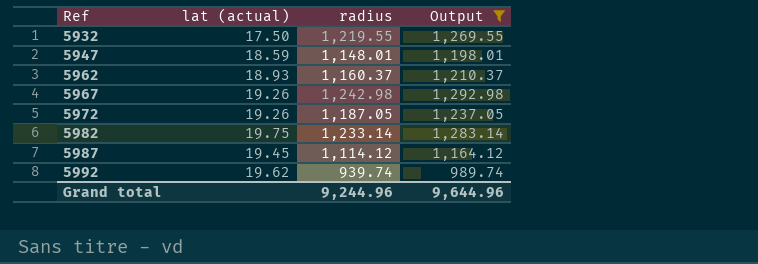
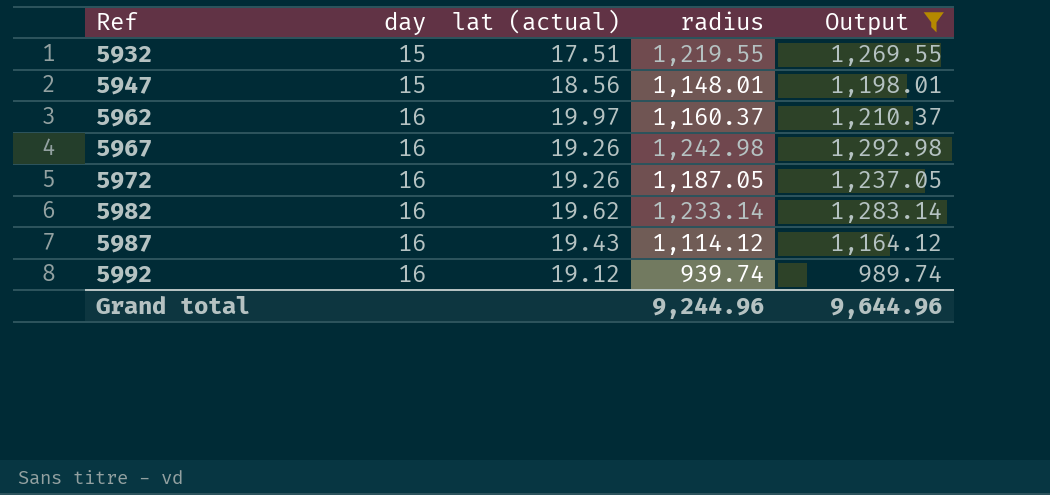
column day | position: none -> 2
5932 | lat (actual): 17.50 -> 17.51
5947 | lat (actual): 18.59 -> 18.56
5962 | lat (actual): 18.93 -> 19.97
5982 | lat (actual): 19.75 -> 19.62
5987 | lat (actual): 19.45 -> 19.43
5992 | lat (actual): 19.62 -> 19.12

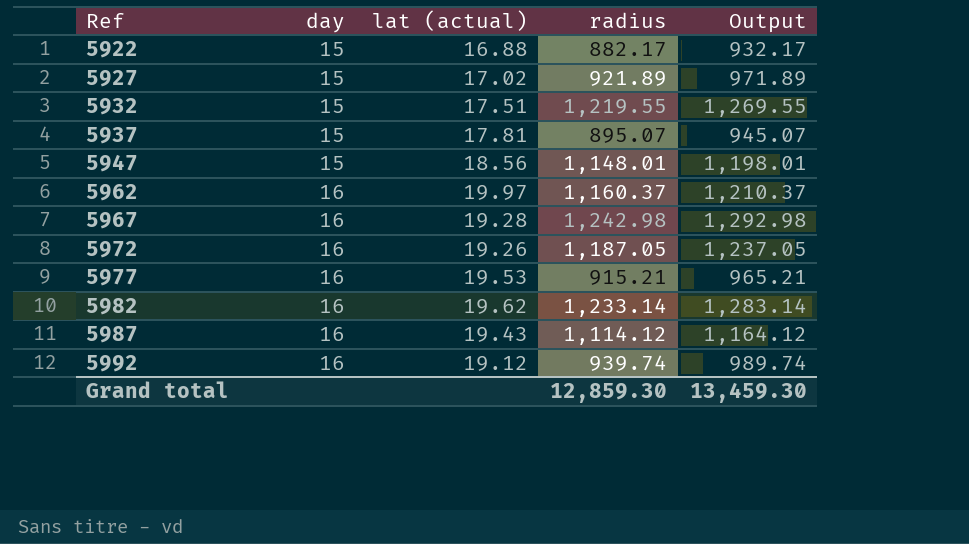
filter: Output >= 989.74 -> none
5967 | lat (actual): 19.26 -> 19.28
Grand total | radius: 9,244.96 -> 12,859.30
Grand total | Output: 9,644.96 -> 13,459.30

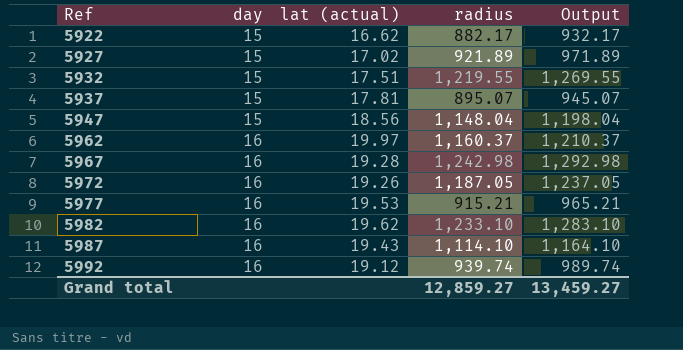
5922 | lat (actual): 16.88 -> 16.62
5947 | radius: 1,148.01 -> 1,148.04
5947 | Output: 1,198.01 -> 1,198.04
5982 | radius: 1,233.14 -> 1,233.10
5982 | Output: 1,283.14 -> 1,283.10
5987 | radius: 1,114.12 -> 1,114.10
5987 | Output: 1,164.12 -> 1,164.10
Grand total | radius: 12,859.30 -> 12,859.27
Grand total | Output: 13,459.30 -> 13,459.27

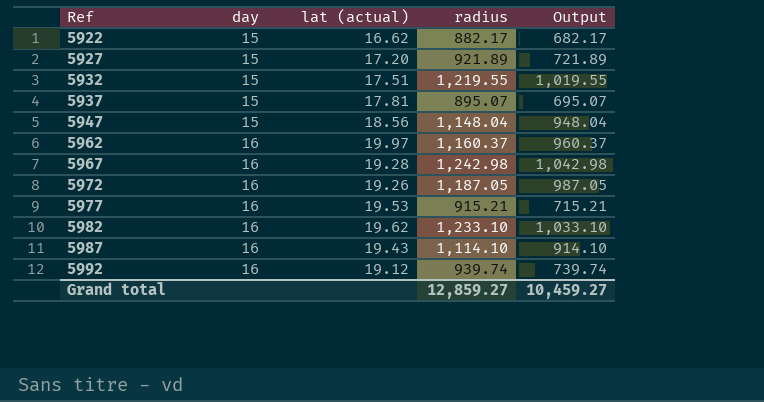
column Output | formula: [radius] + 50 -> [radius] - 200
5927 | lat (actual): 17.02 -> 17.20
Grand total | Output: 13,459.27 -> 10,459.27

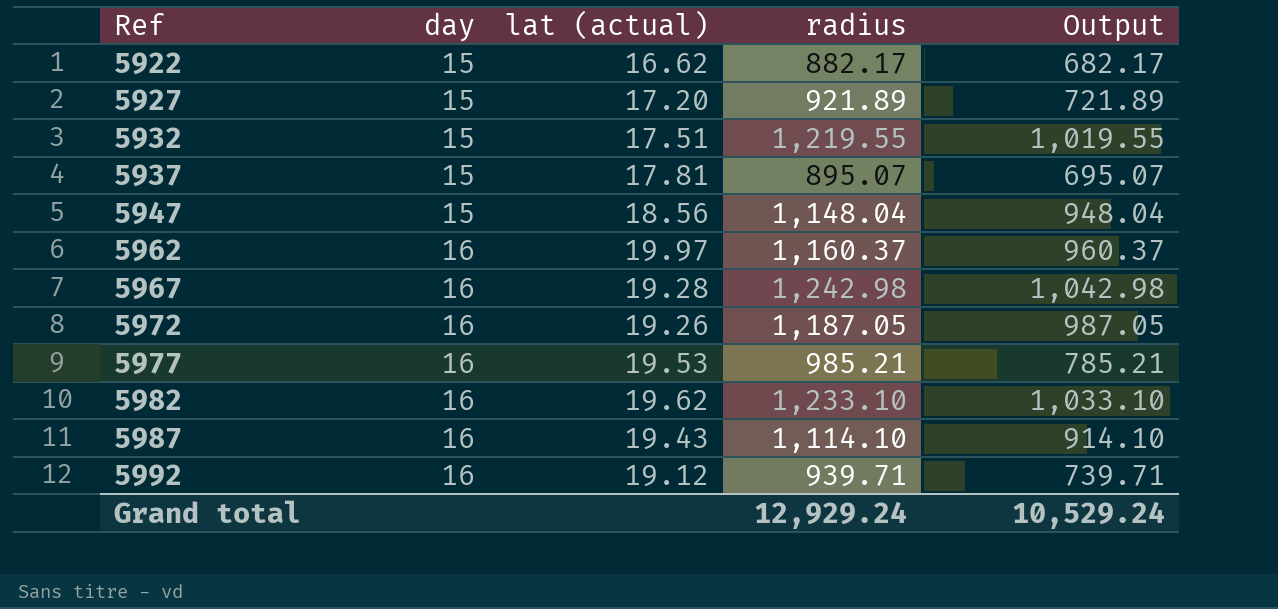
5977 | radius: 915.21 -> 985.21
5977 | Output: 715.21 -> 785.21
5992 | radius: 939.74 -> 939.71
5992 | Output: 739.74 -> 739.71
Grand total | radius: 12,859.27 -> 12,929.24
Grand total | Output: 10,459.27 -> 10,529.24

